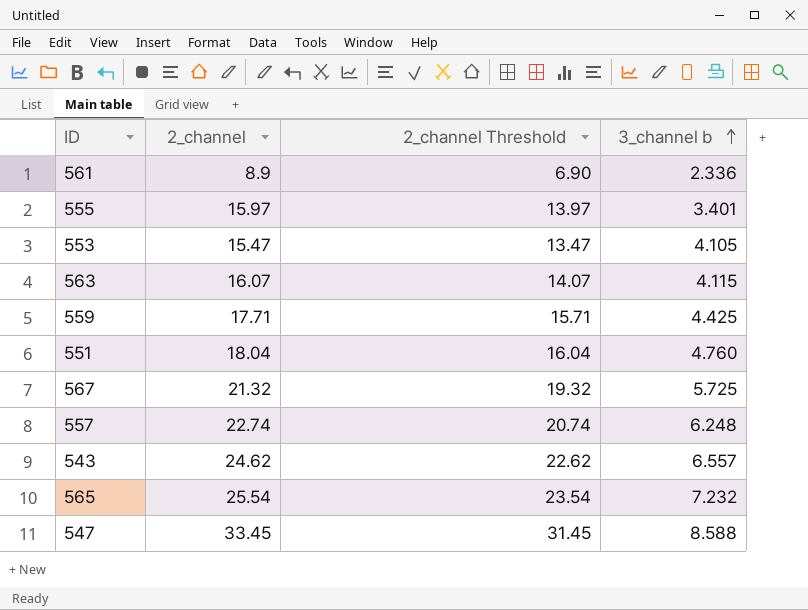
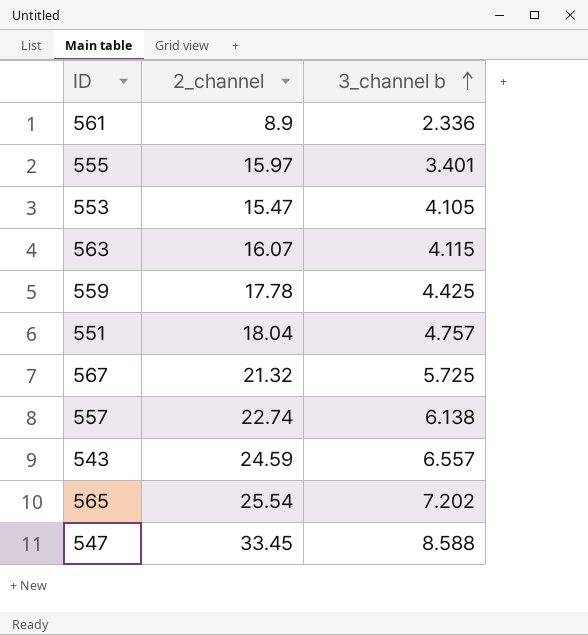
column 2_channel Threshold | formula: [2_channel] - 2 -> none
559 | 2_channel: 17.71 -> 17.78
551 | 3_channel b: 4.760 -> 4.757
557 | 3_channel b: 6.248 -> 6.138
543 | 2_channel: 24.62 -> 24.59
565 | 3_channel b: 7.232 -> 7.202

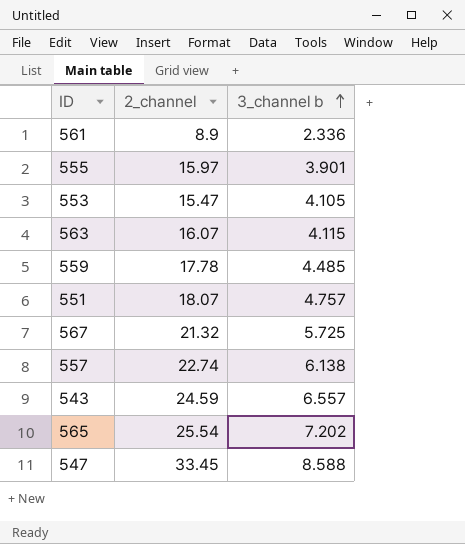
555 | 3_channel b: 3.401 -> 3.901
559 | 3_channel b: 4.425 -> 4.485
551 | 2_channel: 18.04 -> 18.07

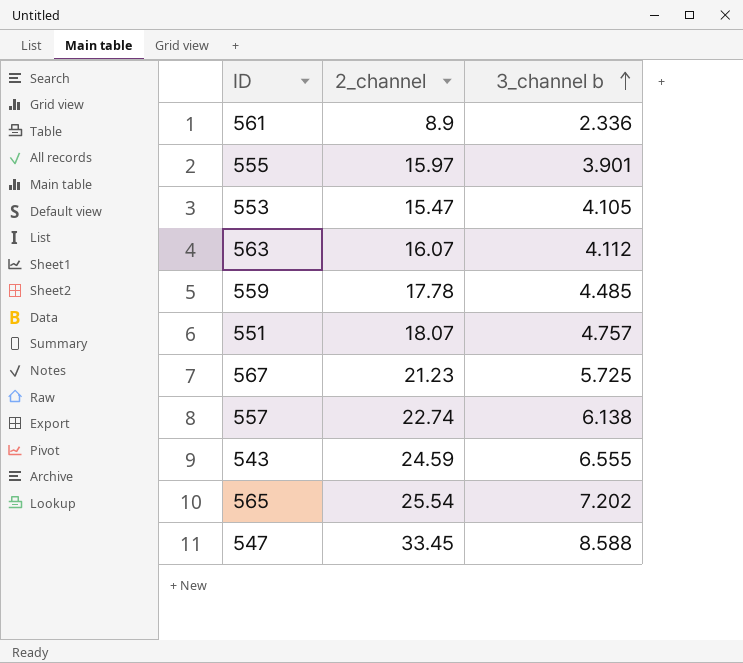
563 | 3_channel b: 4.115 -> 4.112
567 | 2_channel: 21.32 -> 21.23
543 | 3_channel b: 6.557 -> 6.555

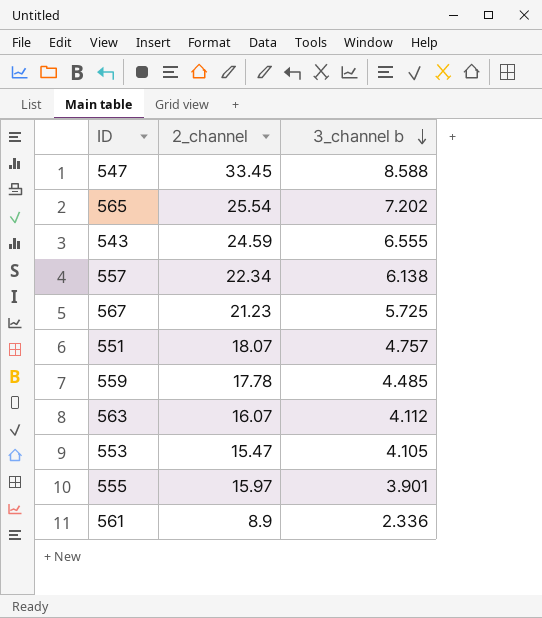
row order: 3_channel b ascending -> 3_channel b descending
557 | 2_channel: 22.74 -> 22.34

